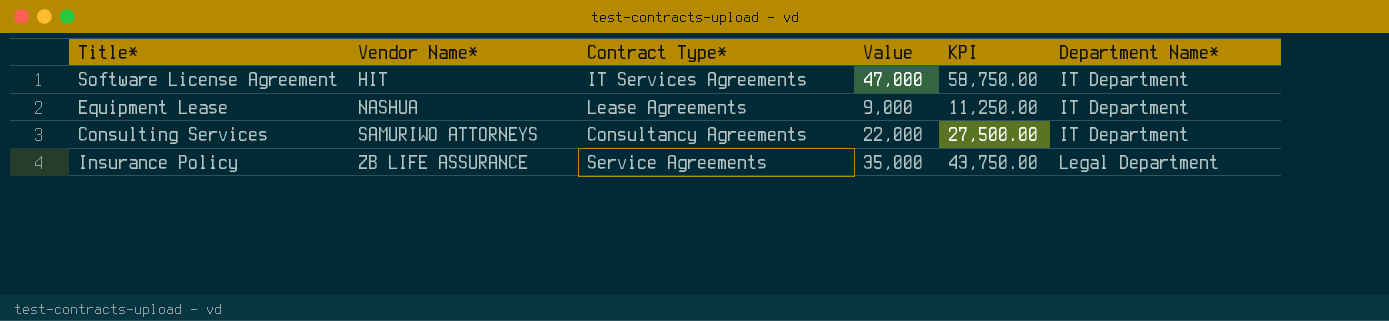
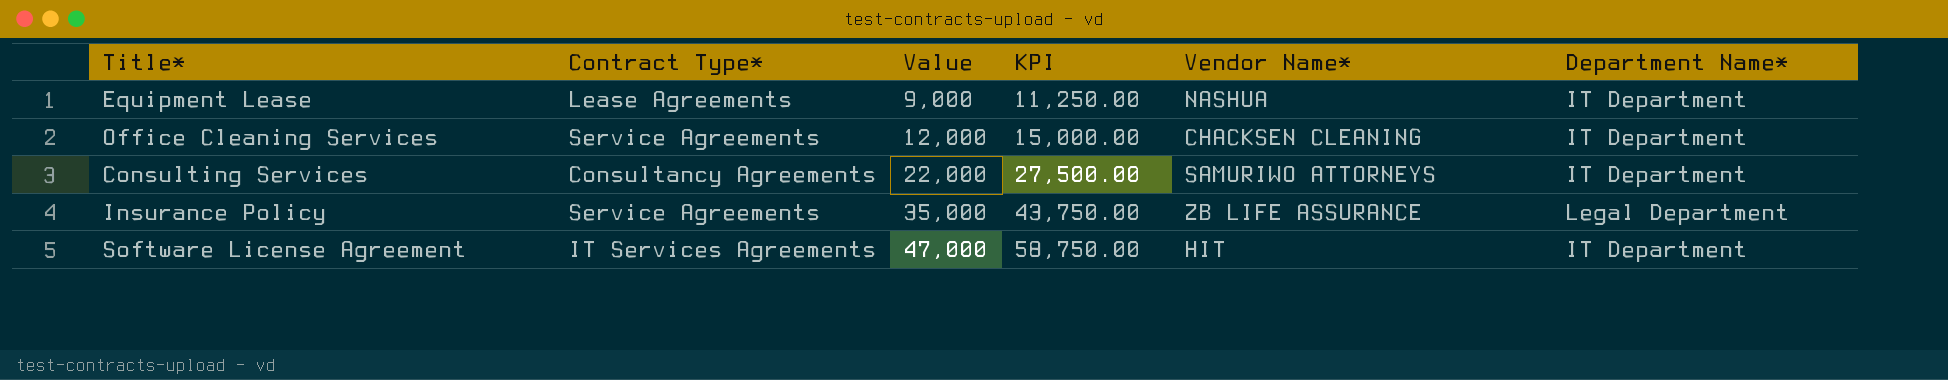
row order: Vendor Name* ascending -> Value ascending
column Vendor Name* | position: 2 -> 5
row Office Cleaning Services: none -> Service Agreements | 12,000 | 15,000.00 | CHACKSEN CLEANING | IT Department

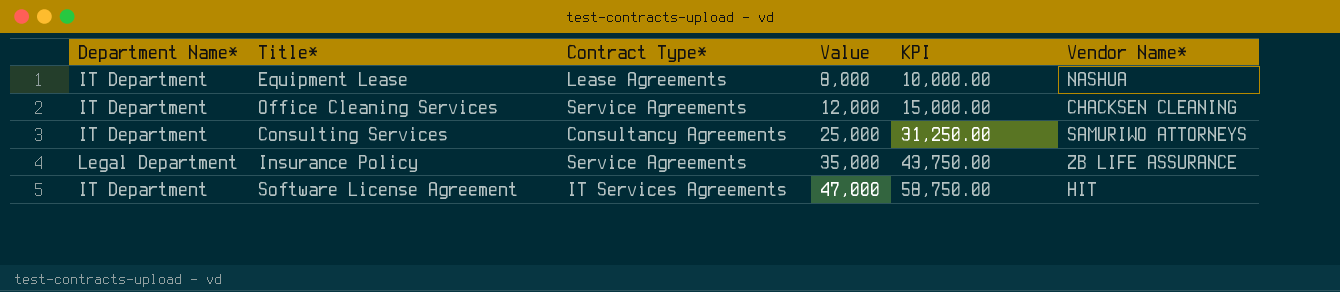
column Department Name* | position: 6 -> 1
Equipment Lease | Value: 9,000 -> 8,000
Equipment Lease | KPI: 11,250.00 -> 10,000.00
Consulting Services | Value: 22,000 -> 25,000
Consulting Services | KPI: 27,500.00 -> 31,250.00

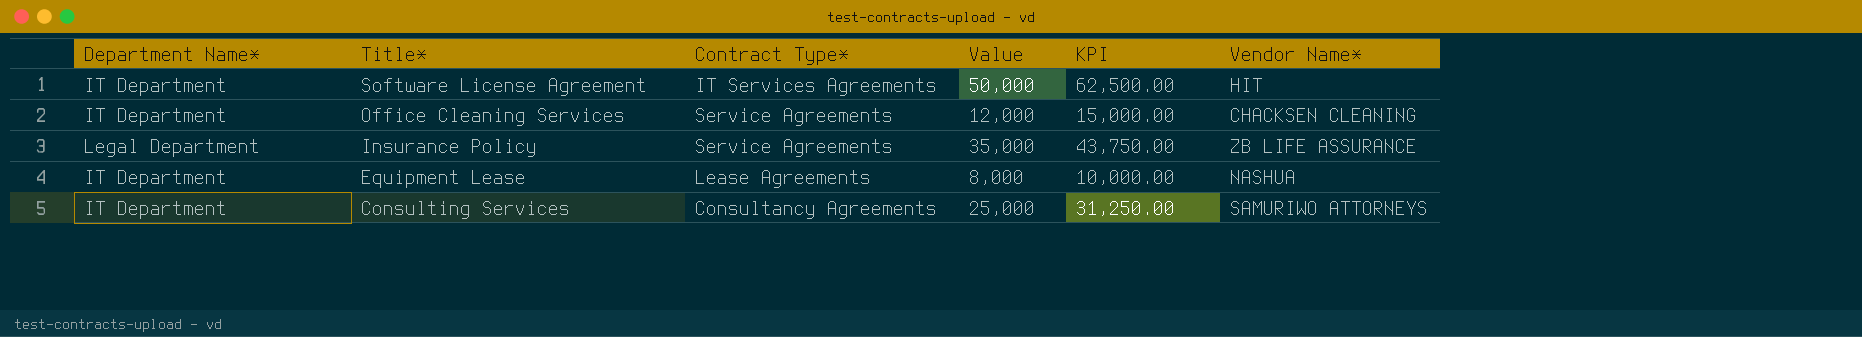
row order: Value ascending -> Title* descending
Software License Agreement | Value: 47,000 -> 50,000
Software License Agreement | KPI: 58,750.00 -> 62,500.00

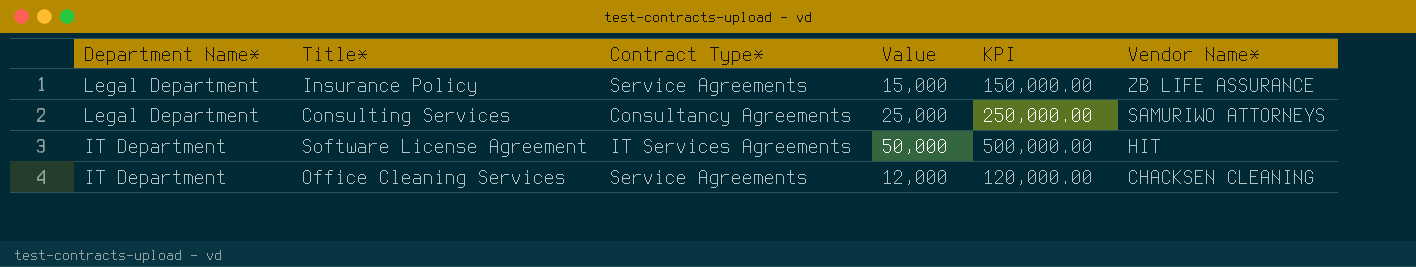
row order: Title* descending -> Department Name* descending
column KPI | formula: [Value] * 1.25 -> [Value] * 10
row Equipment Lease: IT Department | Lease Agreements | 8,000 | 10,000.00 | NASHUA -> none
Insurance Policy | Value: 35,000 -> 15,000
Consulting Services | Department Name*: IT Department -> Legal Department

